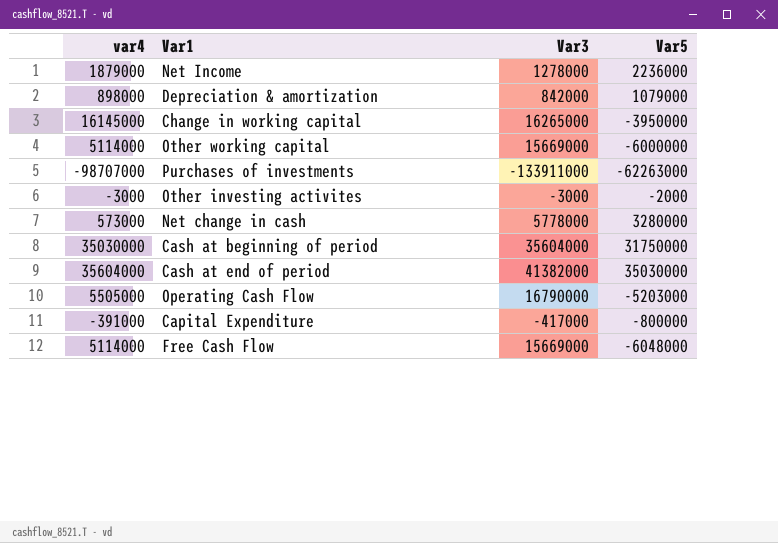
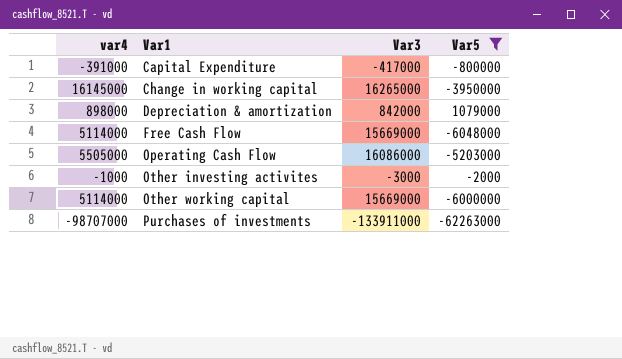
filter: none -> Var5 <= 1079000
row order: none -> Var1 ascending
Operating Cash Flow | Var3: 16790000 -> 16086000
Other investing activites | var4: -3000 -> -1000

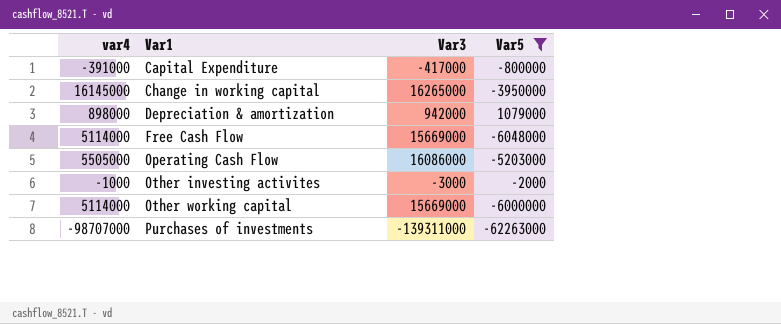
Depreciation & amortization | Var3: 842000 -> 942000
Purchases of investments | Var3: -133911000 -> -139311000

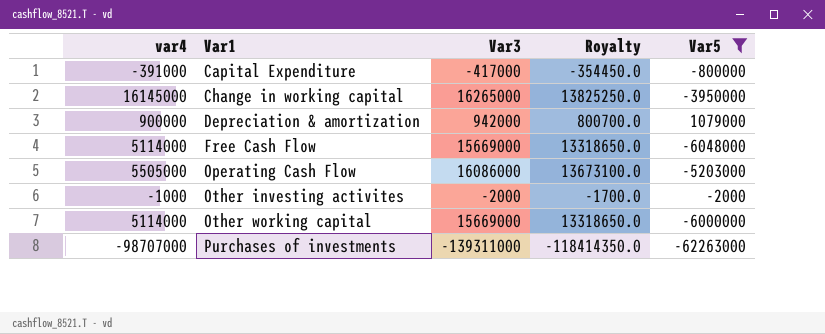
column Royalty | formula: none -> [Var3] * 0.85
Depreciation & amortization | var4: 898000 -> 900000
Other investing activites | Var3: -3000 -> -2000

